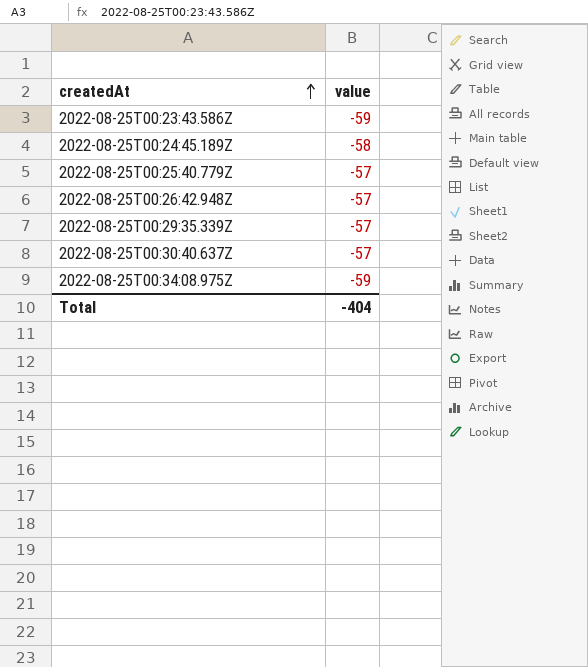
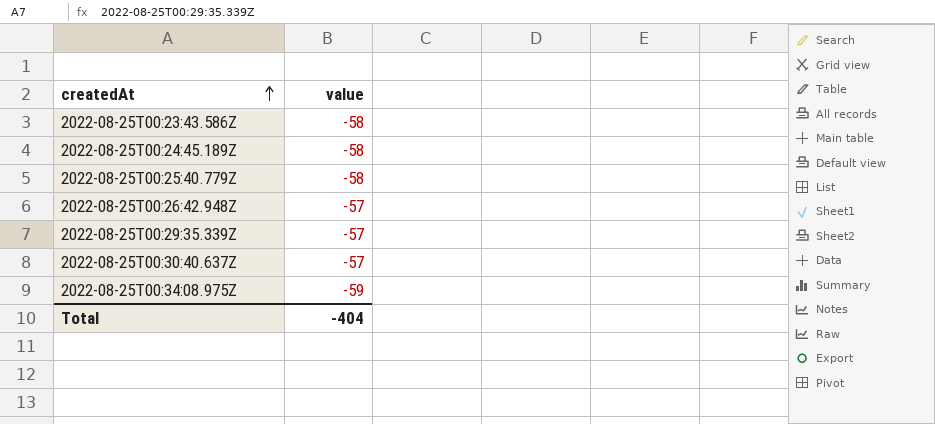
2022-08-25T00:23:43.586Z | value: -59 -> -58
2022-08-25T00:25:40.779Z | value: -57 -> -58

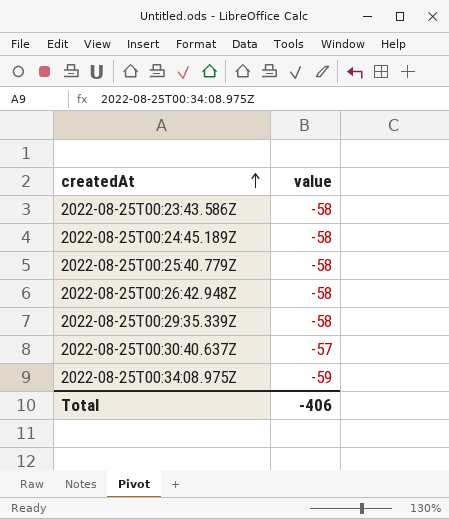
2022-08-25T00:26:42.948Z | value: -57 -> -58
2022-08-25T00:29:35.339Z | value: -57 -> -58
Total | value: -404 -> -406

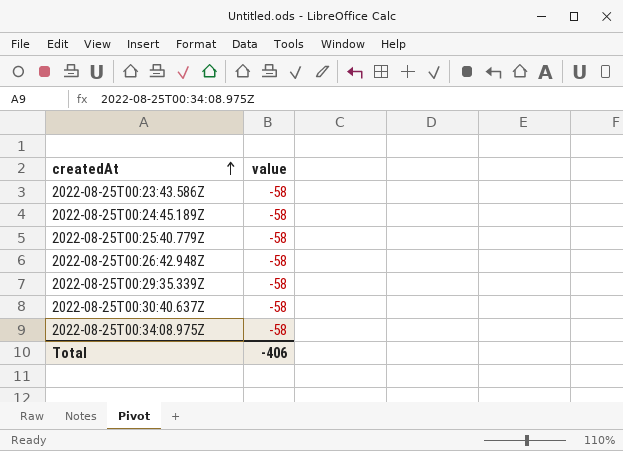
2022-08-25T00:30:40.637Z | value: -57 -> -58
2022-08-25T00:34:08.975Z | value: -59 -> -58

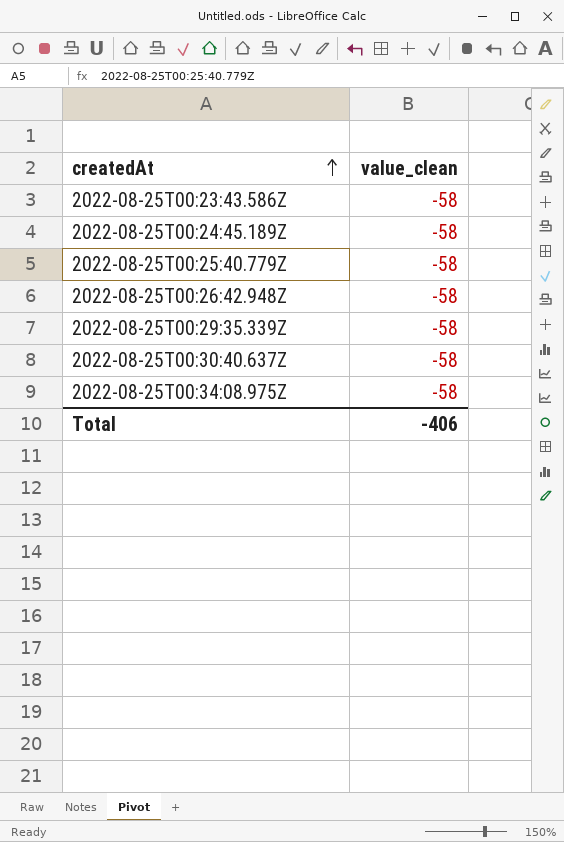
column name: value -> value_clean

